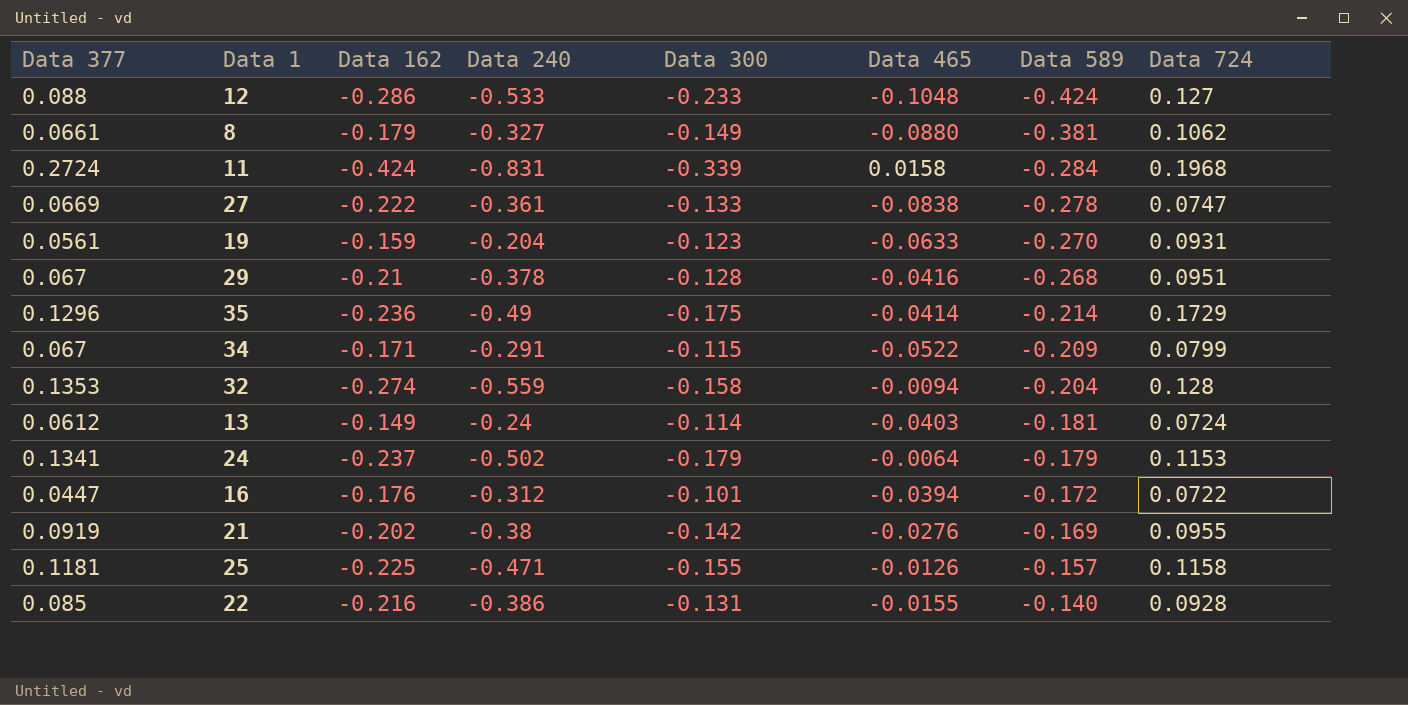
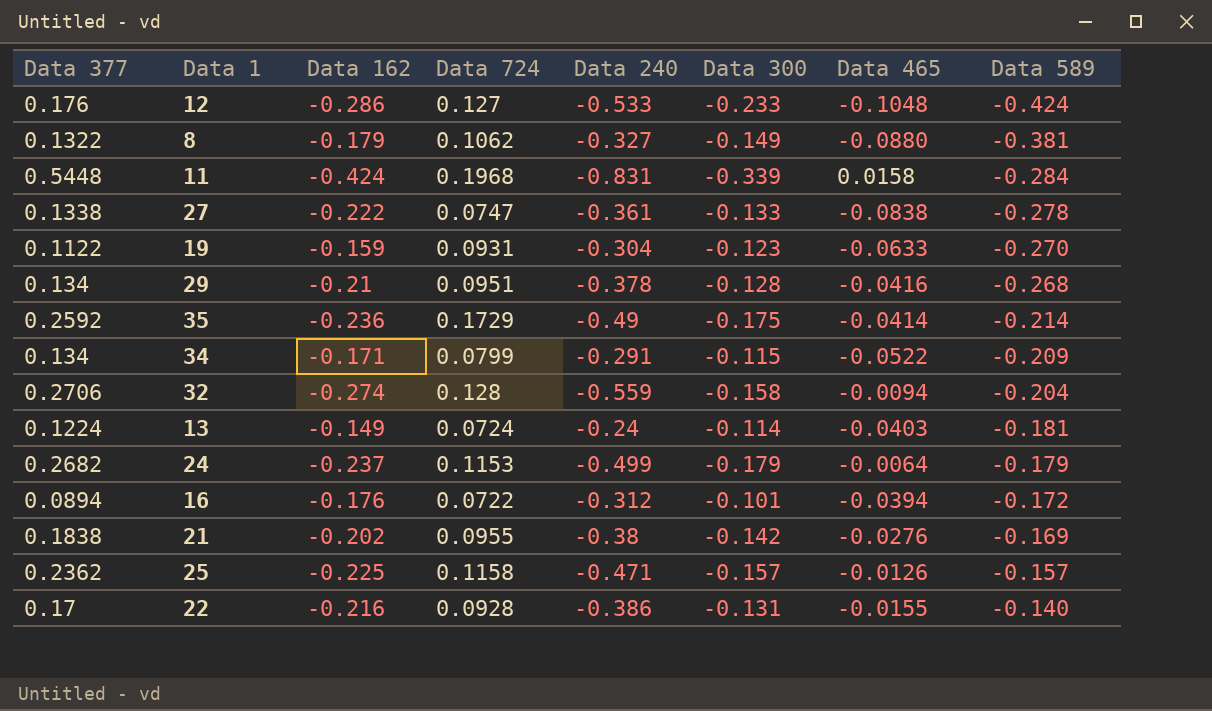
column Data 724 | position: 8 -> 4
12 | Data 377: 0.088 -> 0.176
8 | Data 377: 0.0661 -> 0.1322
11 | Data 377: 0.2724 -> 0.5448
27 | Data 377: 0.0669 -> 0.1338
19 | Data 377: 0.0561 -> 0.1122
19 | Data 240: -0.204 -> -0.304
29 | Data 377: 0.067 -> 0.134
35 | Data 377: 0.1296 -> 0.2592
34 | Data 377: 0.067 -> 0.134
32 | Data 377: 0.1353 -> 0.2706
13 | Data 377: 0.0612 -> 0.1224
24 | Data 377: 0.1341 -> 0.2682
24 | Data 240: -0.502 -> -0.499
16 | Data 377: 0.0447 -> 0.0894
21 | Data 377: 0.0919 -> 0.1838
25 | Data 377: 0.1181 -> 0.2362
25 | Data 300: -0.155 -> -0.157
22 | Data 377: 0.085 -> 0.17

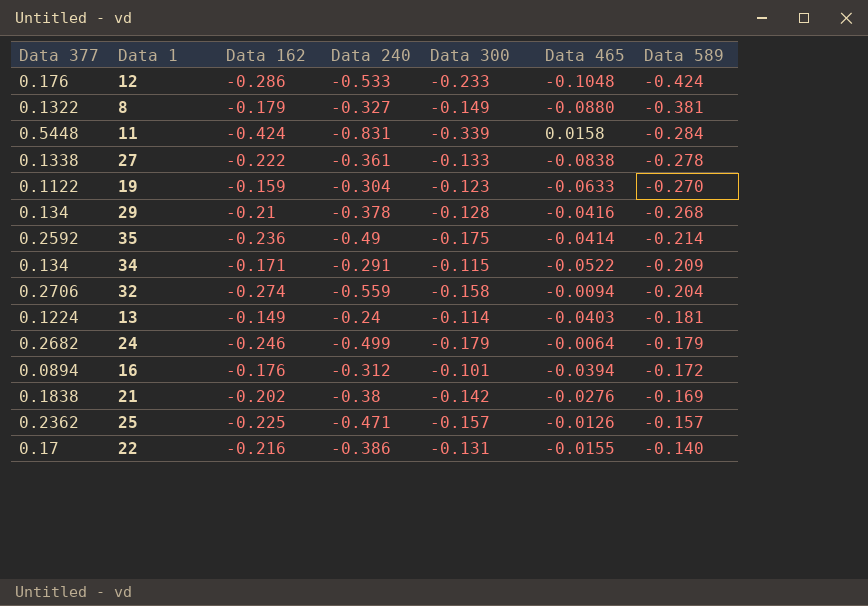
column Data 724 | position: 4 -> none
24 | Data 162: -0.237 -> -0.246

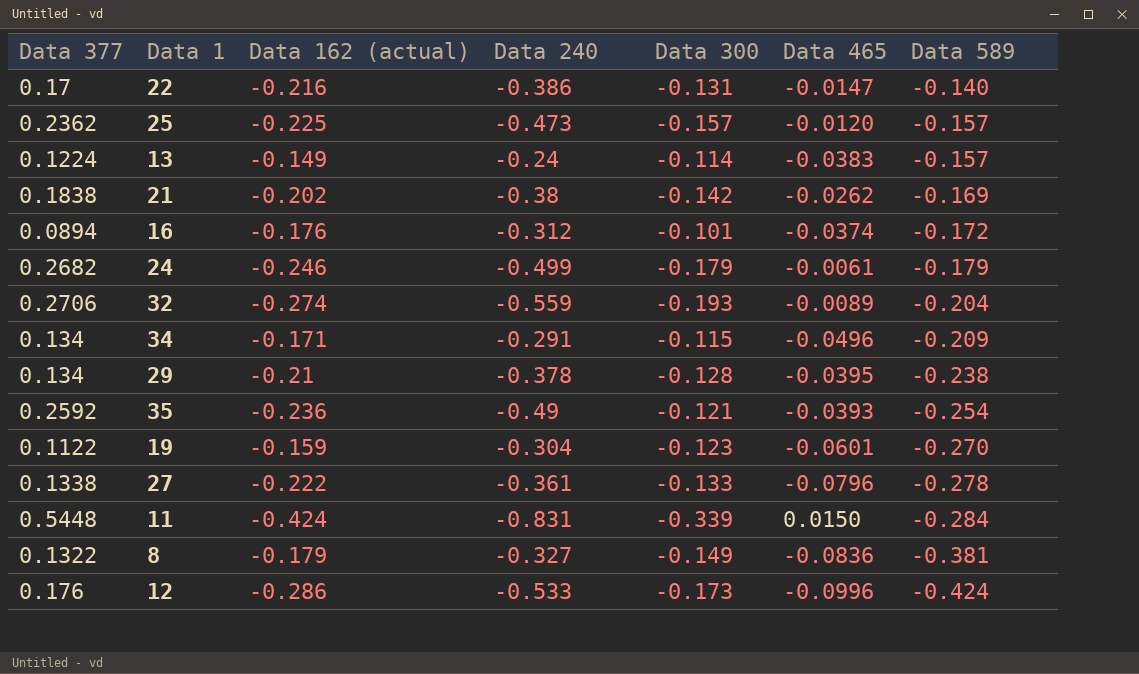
row order: Data 589 ascending -> Data 589 descending
column name: Data 162 -> Data 162 (actual)
22 | Data 465: -0.0155 -> -0.0147
25 | Data 240: -0.471 -> -0.473
25 | Data 465: -0.0126 -> -0.0120
13 | Data 465: -0.0403 -> -0.0383
13 | Data 589: -0.181 -> -0.157
21 | Data 465: -0.0276 -> -0.0262
16 | Data 465: -0.0394 -> -0.0374
24 | Data 465: -0.0064 -> -0.0061
32 | Data 300: -0.158 -> -0.193
32 | Data 465: -0.0094 -> -0.0089
34 | Data 465: -0.0522 -> -0.0496
29 | Data 465: -0.0416 -> -0.0395
29 | Data 589: -0.268 -> -0.238
35 | Data 300: -0.175 -> -0.121
35 | Data 465: -0.0414 -> -0.0393
35 | Data 589: -0.214 -> -0.254
19 | Data 465: -0.0633 -> -0.0601
27 | Data 465: -0.0838 -> -0.0796
11 | Data 465: 0.0158 -> 0.0150
8 | Data 465: -0.0880 -> -0.0836
12 | Data 300: -0.233 -> -0.173
12 | Data 465: -0.1048 -> -0.0996

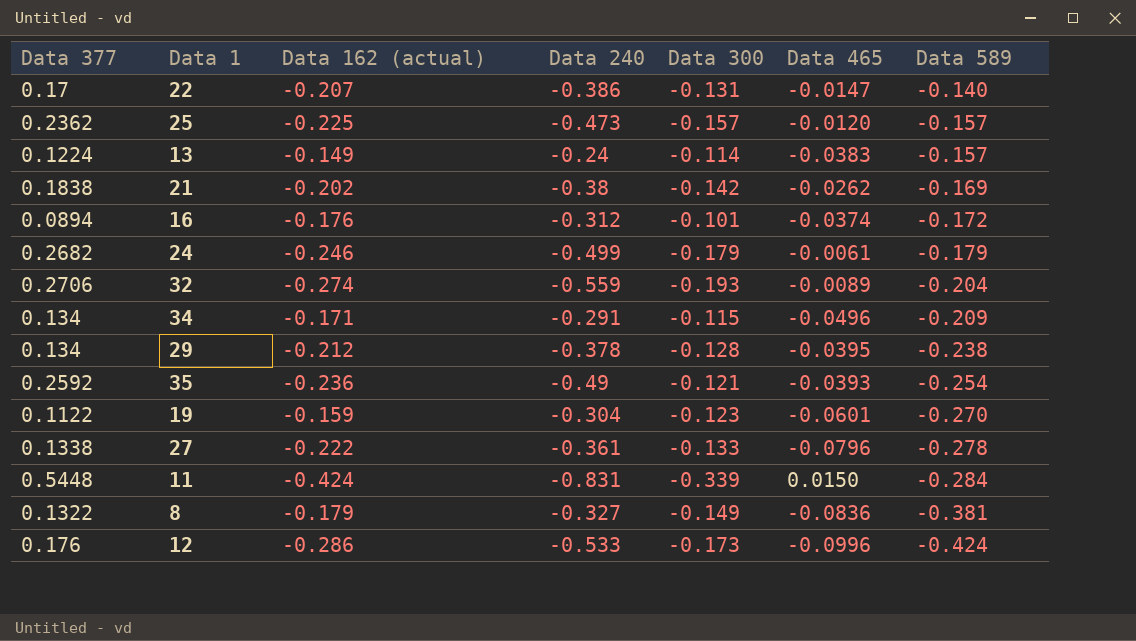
22 | Data 162 (actual): -0.216 -> -0.207
29 | Data 162 (actual): -0.21 -> -0.212

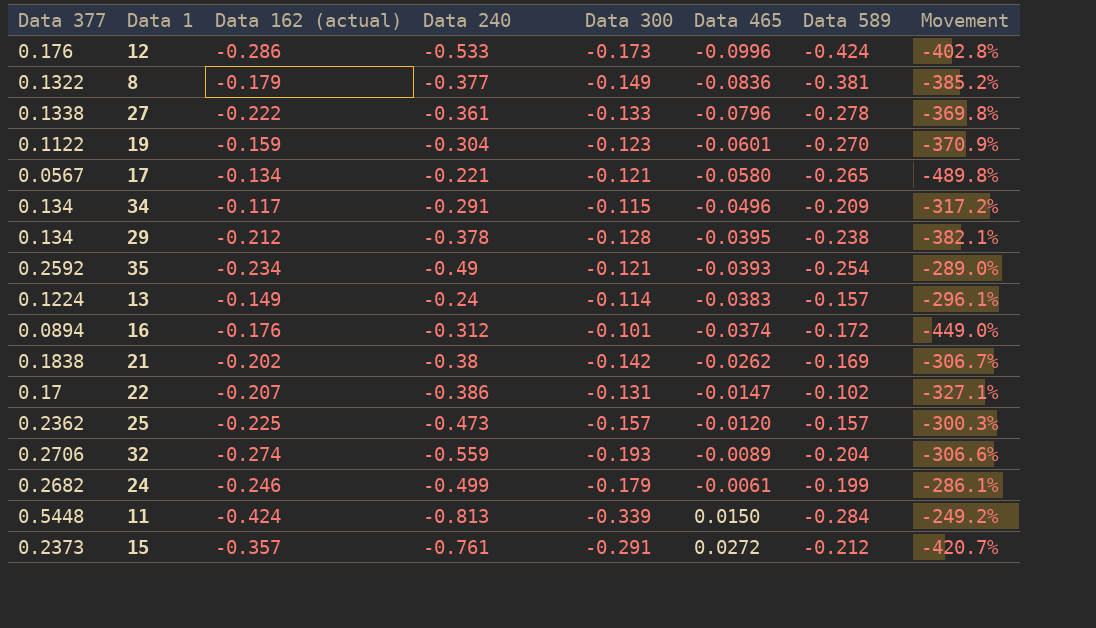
row order: Data 589 descending -> Data 465 ascending
column Movement | formula: none -> ([Data 240] - [Data 377]) / [Data 377]
8 | Data 240: -0.327 -> -0.377
row 17: none -> 0.0567 | -0.134 | -0.221 | -0.121 | -0.0580 | -0.265 | -489.8%
34 | Data 162 (actual): -0.171 -> -0.117
35 | Data 162 (actual): -0.236 -> -0.234
22 | Data 589: -0.140 -> -0.102
24 | Data 589: -0.179 -> -0.199
11 | Data 240: -0.831 -> -0.813
row 15: none -> 0.2373 | -0.357 | -0.761 | -0.291 | 0.0272 | -0.212 | -420.7%

